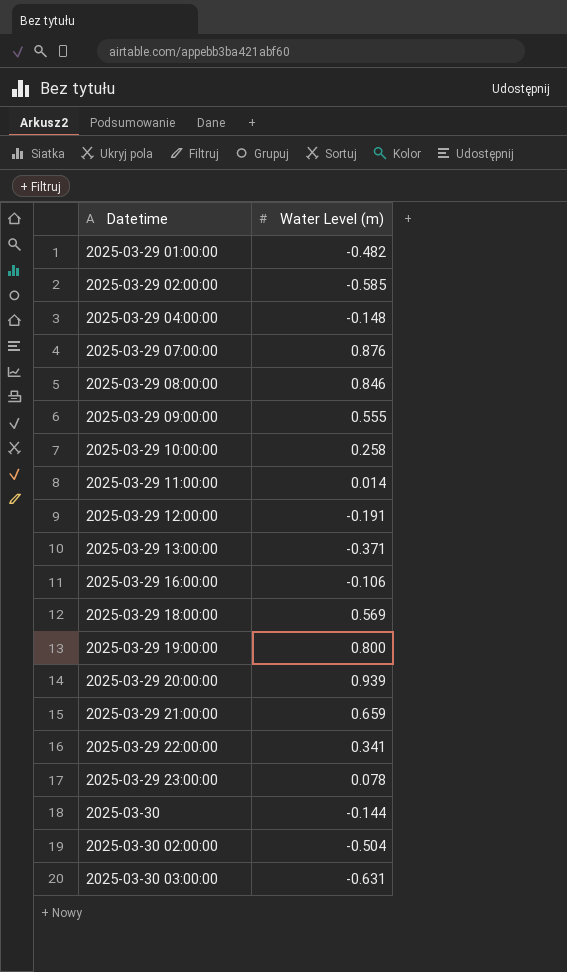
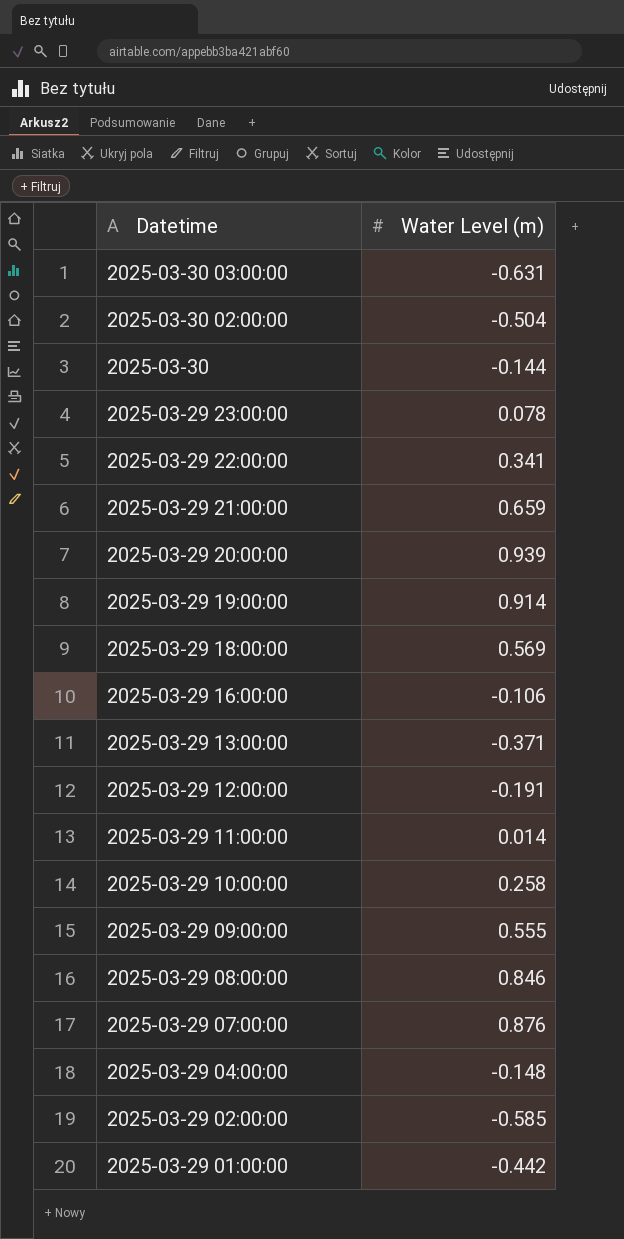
row order: Datetime ascending -> Datetime descending
2025-03-29 19:00:00 | Water Level (m): 0.800 -> 0.914
2025-03-29 01:00:00 | Water Level (m): -0.482 -> -0.442

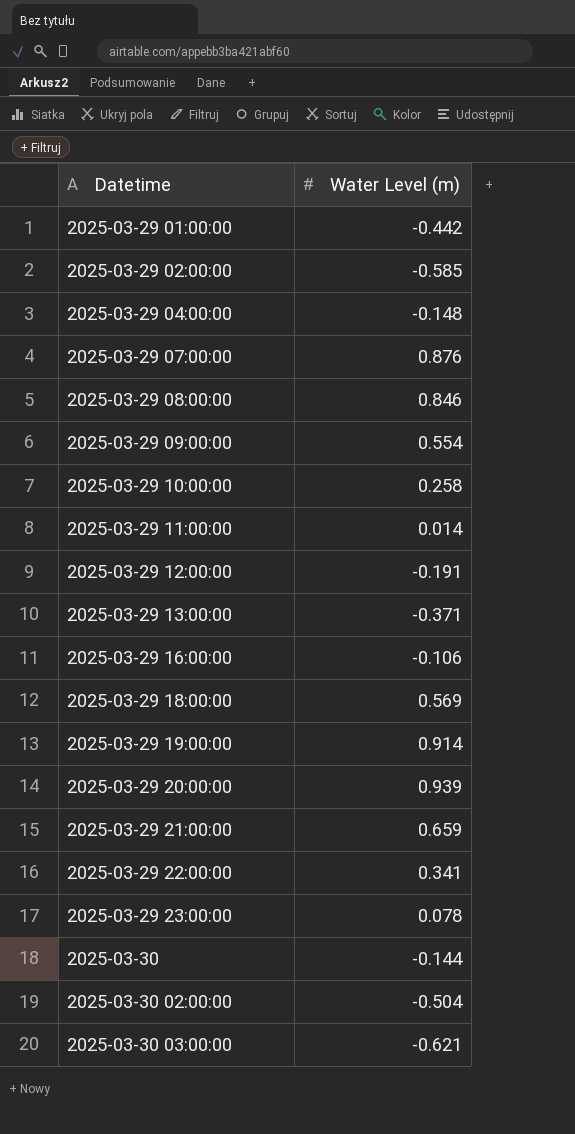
row order: Datetime descending -> Datetime ascending
2025-03-29 09:00:00 | Water Level (m): 0.555 -> 0.554
2025-03-30 03:00:00 | Water Level (m): -0.631 -> -0.621

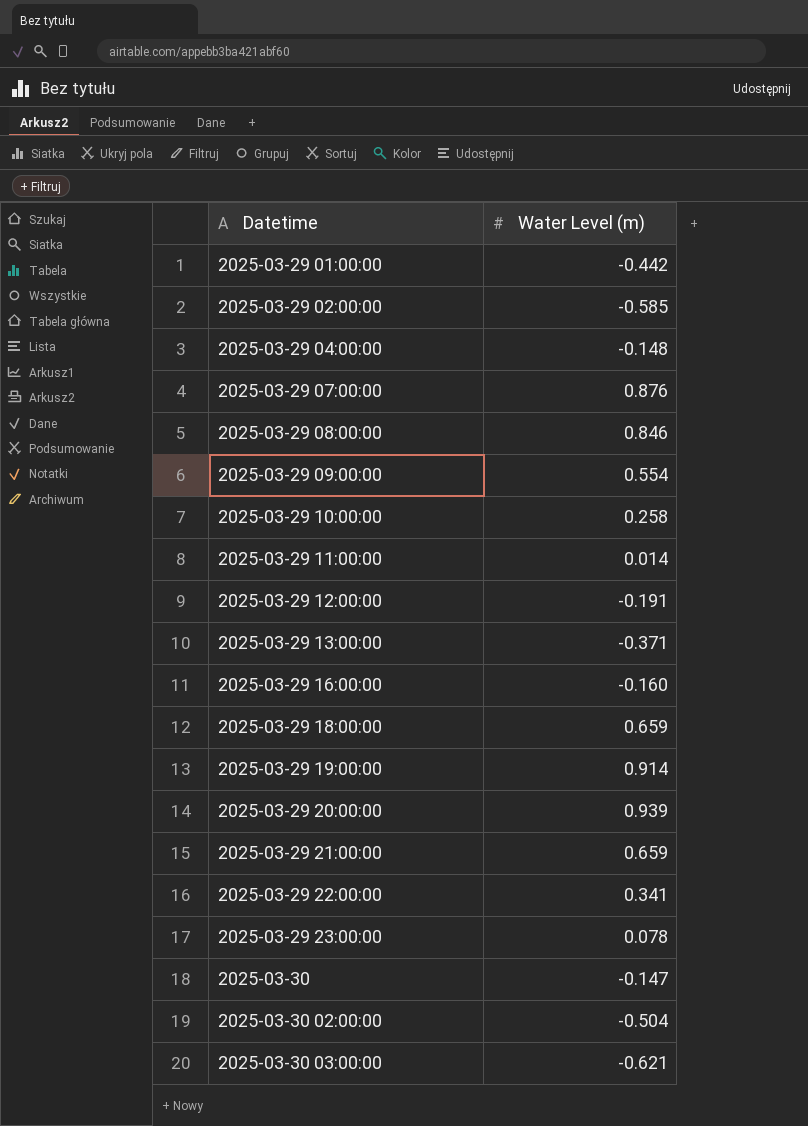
2025-03-29 16:00:00 | Water Level (m): -0.106 -> -0.160
2025-03-29 18:00:00 | Water Level (m): 0.569 -> 0.659
2025-03-30 | Water Level (m): -0.144 -> -0.147

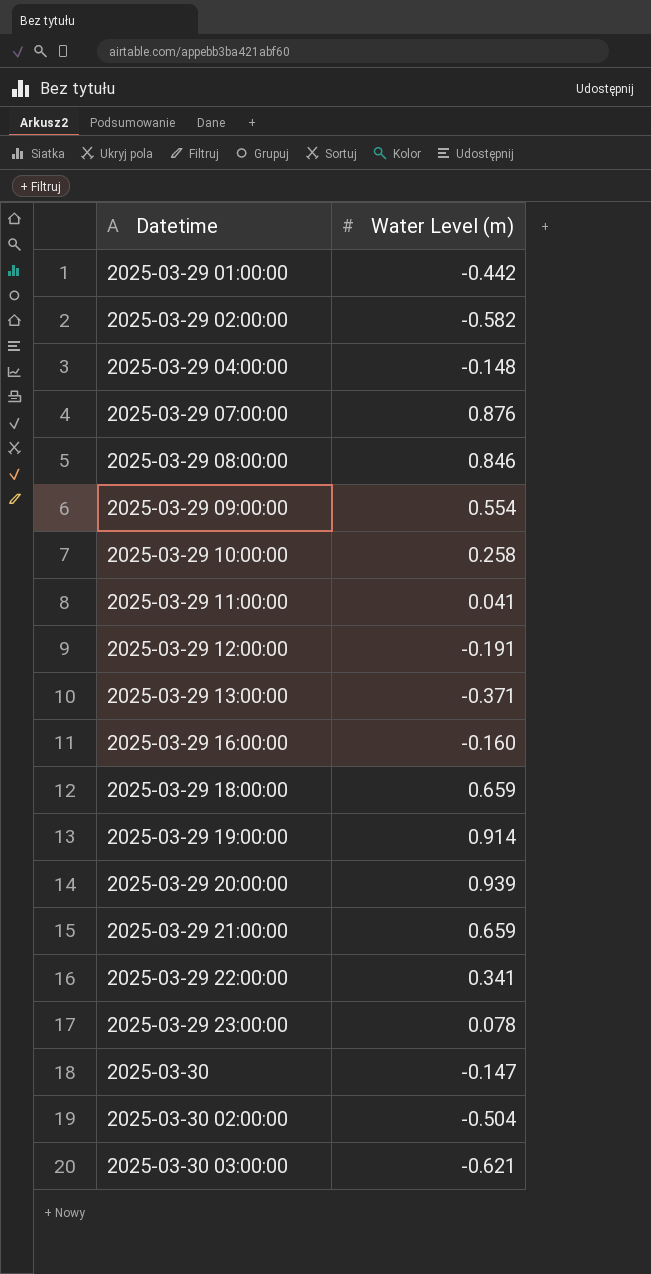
2025-03-29 02:00:00 | Water Level (m): -0.585 -> -0.582
2025-03-29 11:00:00 | Water Level (m): 0.014 -> 0.041

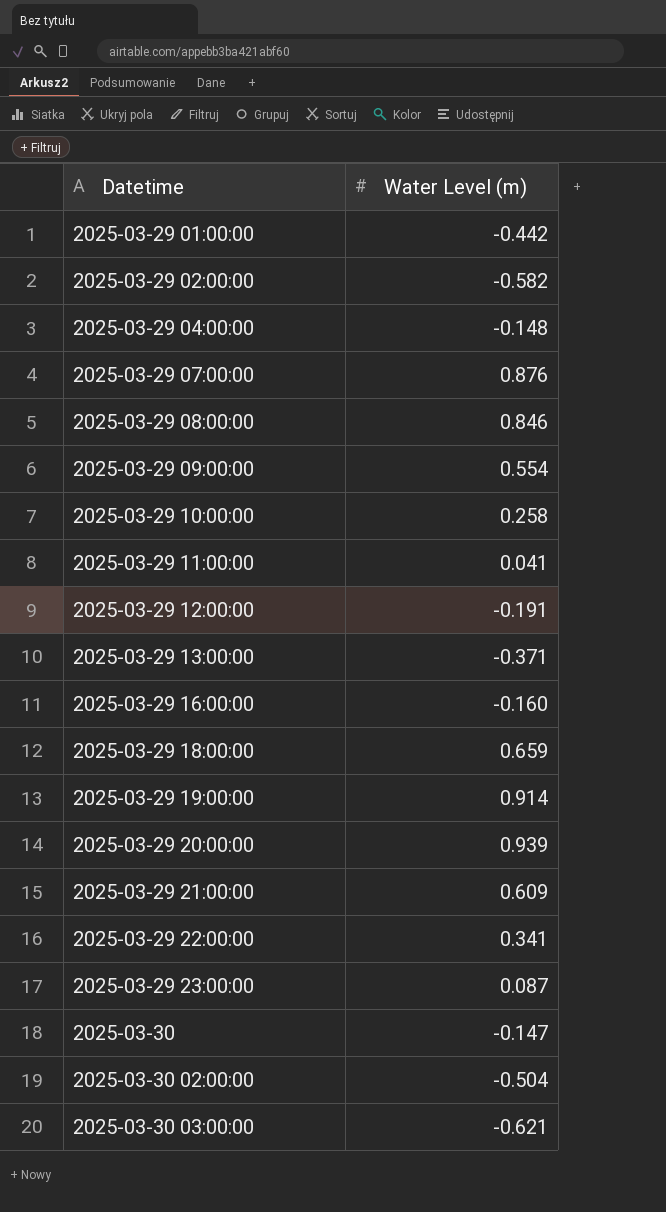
2025-03-29 21:00:00 | Water Level (m): 0.659 -> 0.609
2025-03-29 23:00:00 | Water Level (m): 0.078 -> 0.087

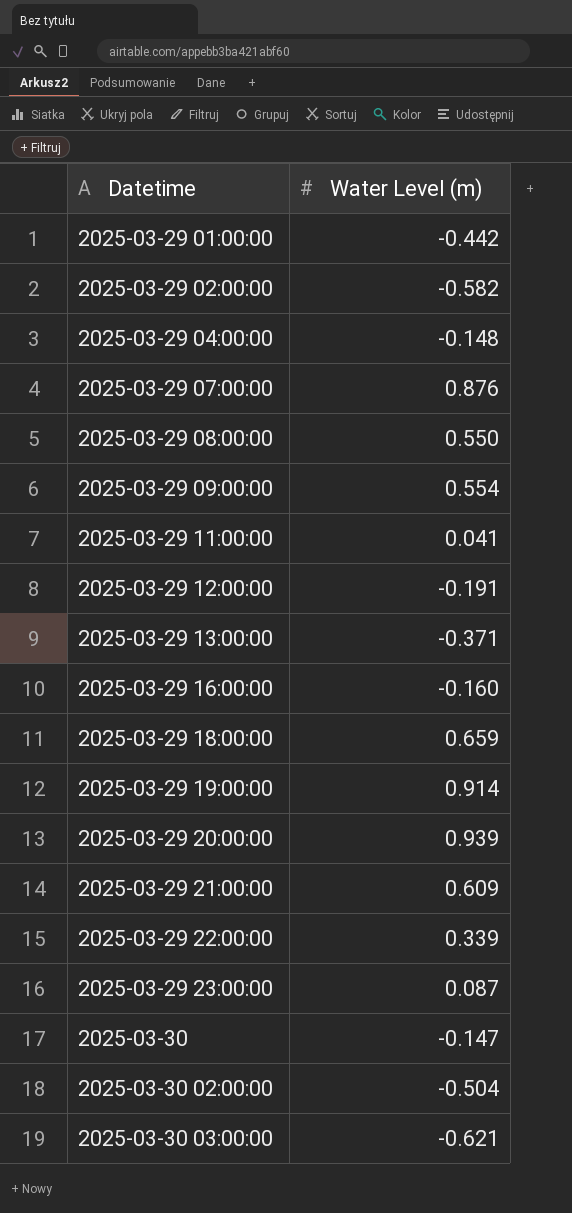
row 2025-03-29 10:00:00: 0.258 -> none
2025-03-29 08:00:00 | Water Level (m): 0.846 -> 0.550
2025-03-29 22:00:00 | Water Level (m): 0.341 -> 0.339

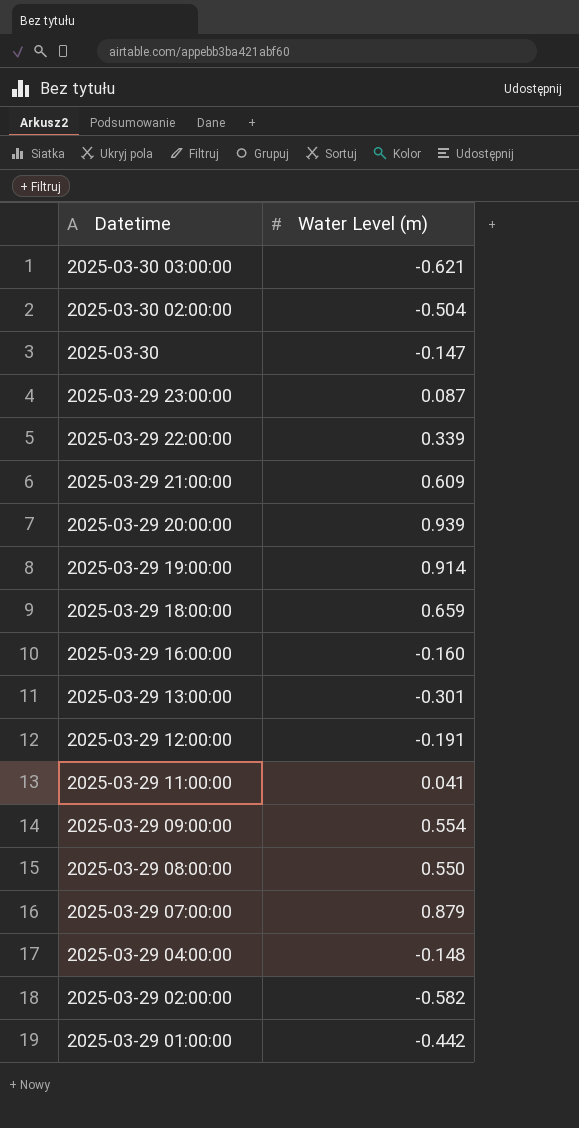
row order: Datetime ascending -> Datetime descending
2025-03-29 13:00:00 | Water Level (m): -0.371 -> -0.301
2025-03-29 07:00:00 | Water Level (m): 0.876 -> 0.879

